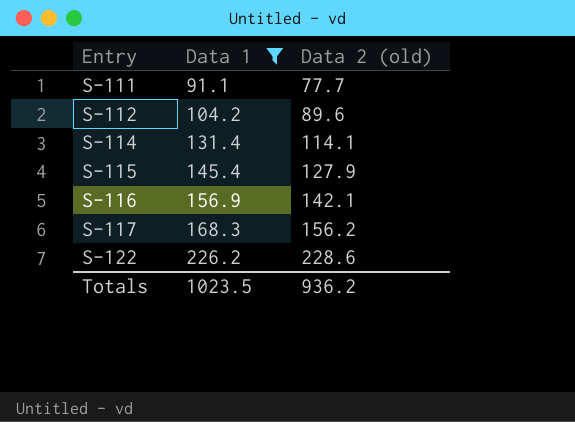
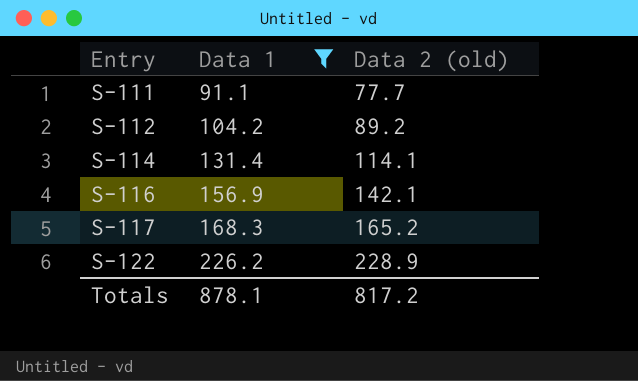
row S-115: 145.4 | 127.9 -> none
S-112 | Data 2 (old): 89.6 -> 89.2
S-117 | Data 2 (old): 156.2 -> 165.2
S-122 | Data 2 (old): 228.6 -> 228.9
Totals | Data 1: 1023.5 -> 878.1
Totals | Data 2 (old): 936.2 -> 817.2

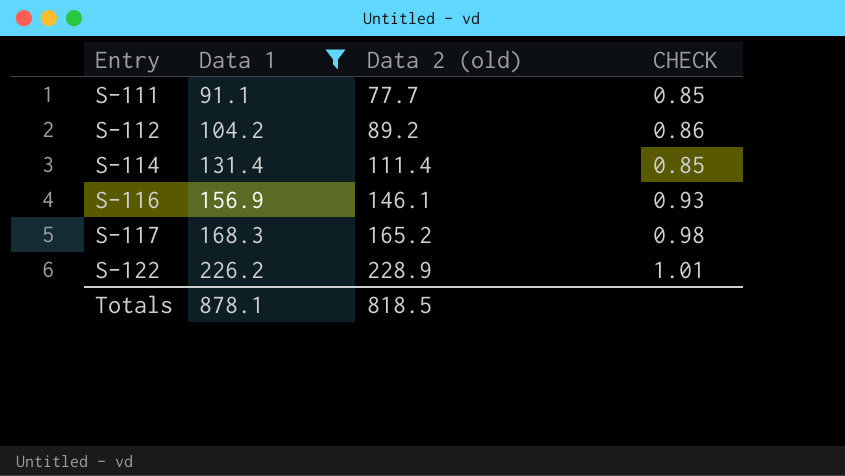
column CHECK | formula: none -> [Data 2 (old)] / [Data 1]
S-114 | Data 2 (old): 114.1 -> 111.4
S-116 | Data 2 (old): 142.1 -> 146.1
Totals | Data 2 (old): 817.2 -> 818.5

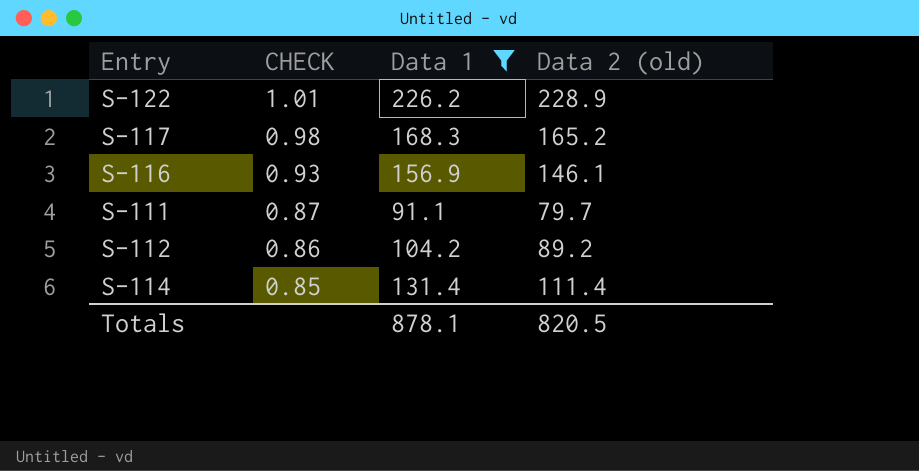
row order: Entry ascending -> CHECK descending
column CHECK | position: 4 -> 2
S-111 | CHECK: 0.85 -> 0.87
S-111 | Data 2 (old): 77.7 -> 79.7
Totals | Data 2 (old): 818.5 -> 820.5

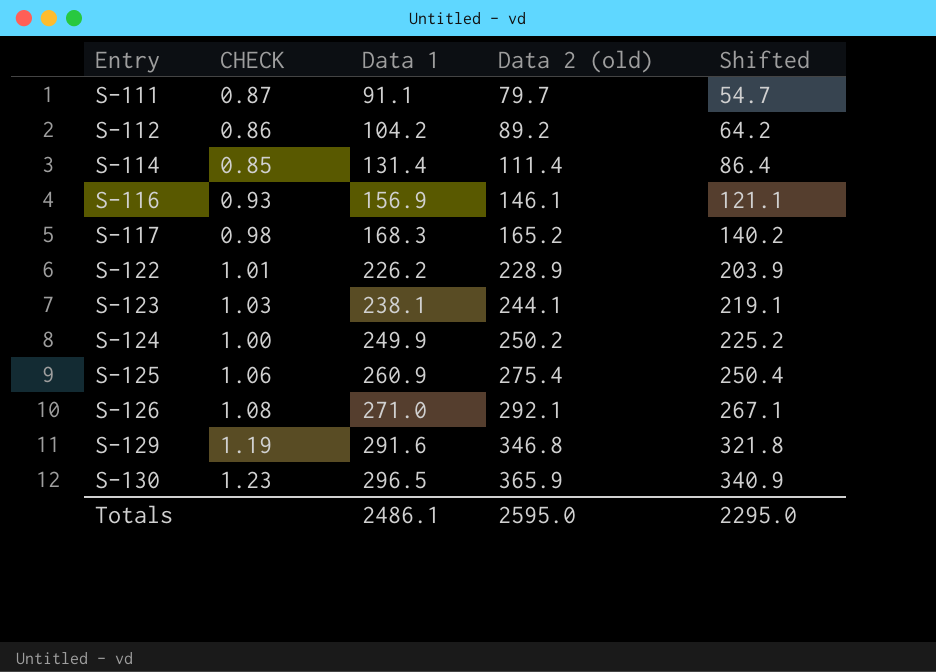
filter: Data 1 <= 226.2 -> none
row order: CHECK descending -> Entry ascending
column Shifted | formula: none -> [Data 2 (old)] - 25
Totals | Data 1: 878.1 -> 2486.1
Totals | Data 2 (old): 820.5 -> 2595.0

